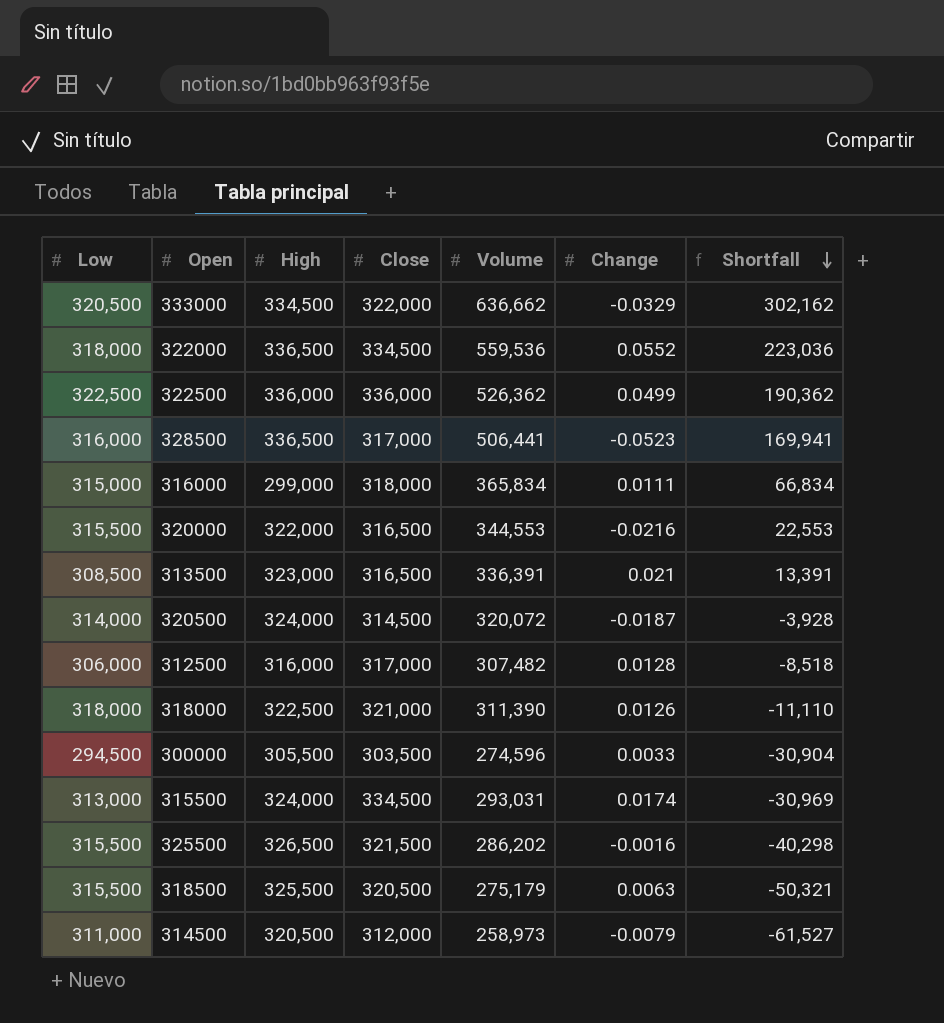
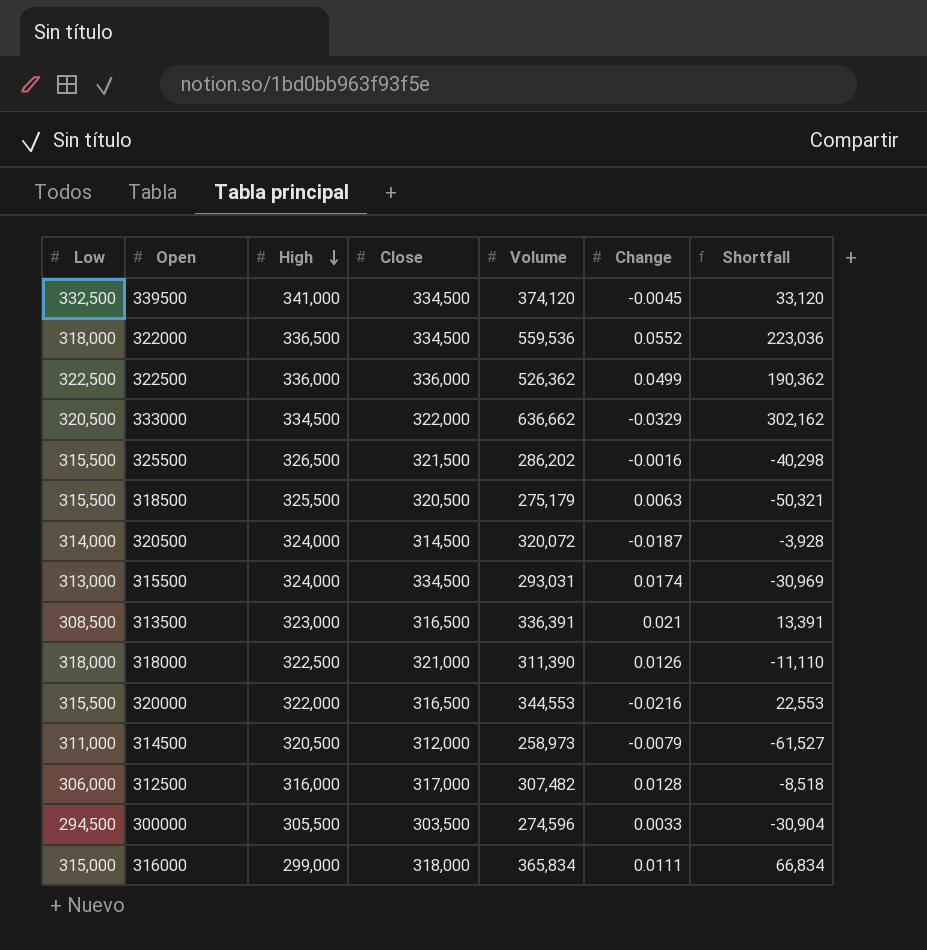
row order: Shortfall descending -> High descending
row 328500: 316,000 | 336,500 | 317,000 | 506,441 | -0.0523 | 169,941 -> none
row 339500: none -> 332,500 | 341,000 | 334,500 | 374,120 | -0.0045 | 33,120

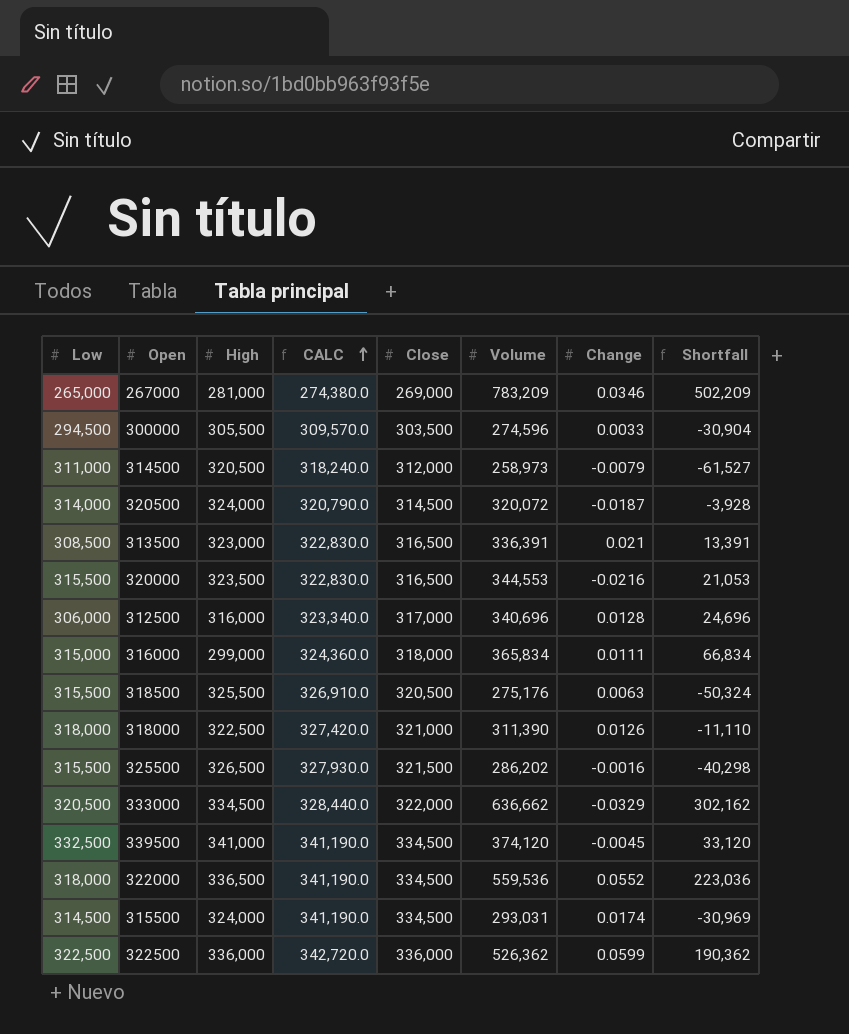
row order: High descending -> CALC ascending
column CALC | formula: none -> [Close] * 1.02
row 267000: none -> 265,000 | 281,000 | 274,380.0 | 269,000 | 783,209 | 0.0346 | 502,209
320000 | High: 322,000 -> 323,500
320000 | Shortfall: 22,553 -> 21,053
312500 | Volume: 307,482 -> 340,696
312500 | Shortfall: -8,518 -> 24,696
318500 | Volume: 275,179 -> 275,176
318500 | Shortfall: -50,321 -> -50,324
315500 | Low: 313,000 -> 314,500
322500 | Change: 0.0499 -> 0.0599

